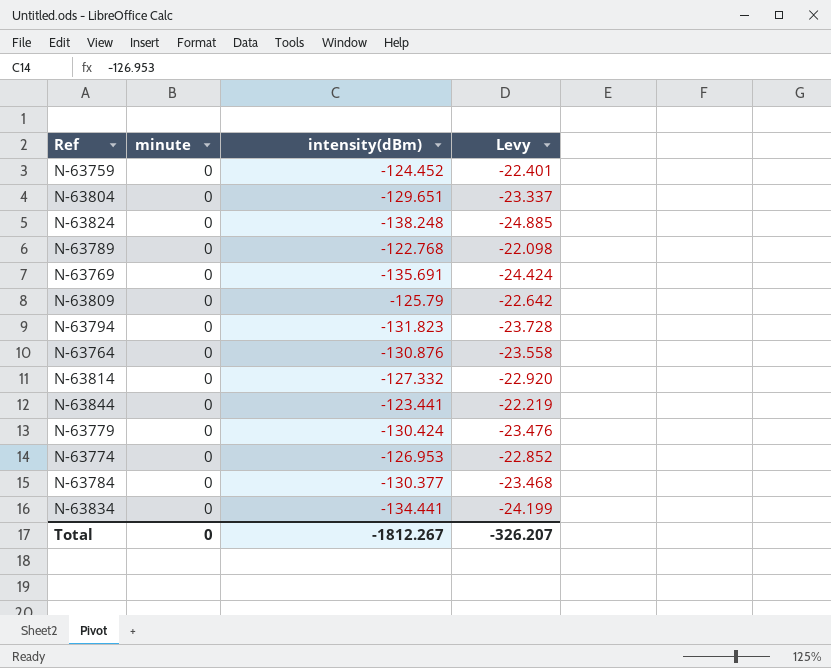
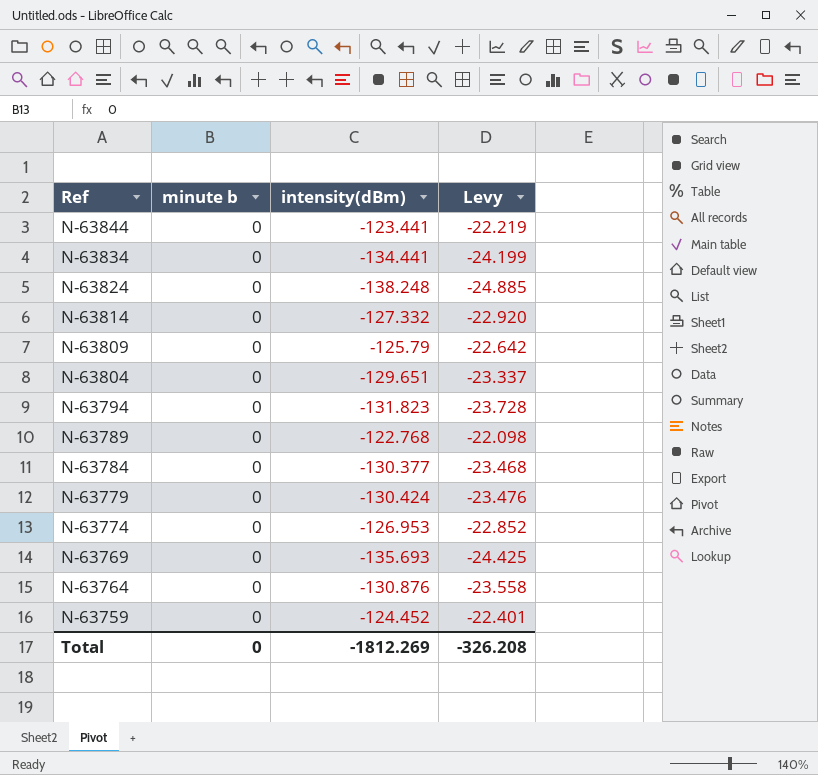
row order: none -> Ref descending
column name: minute -> minute b
N-63769 | intensity(dBm): -135.691 -> -135.693
N-63769 | Levy: -24.424 -> -24.425
Total | intensity(dBm): -1812.267 -> -1812.269
Total | Levy: -326.207 -> -326.208

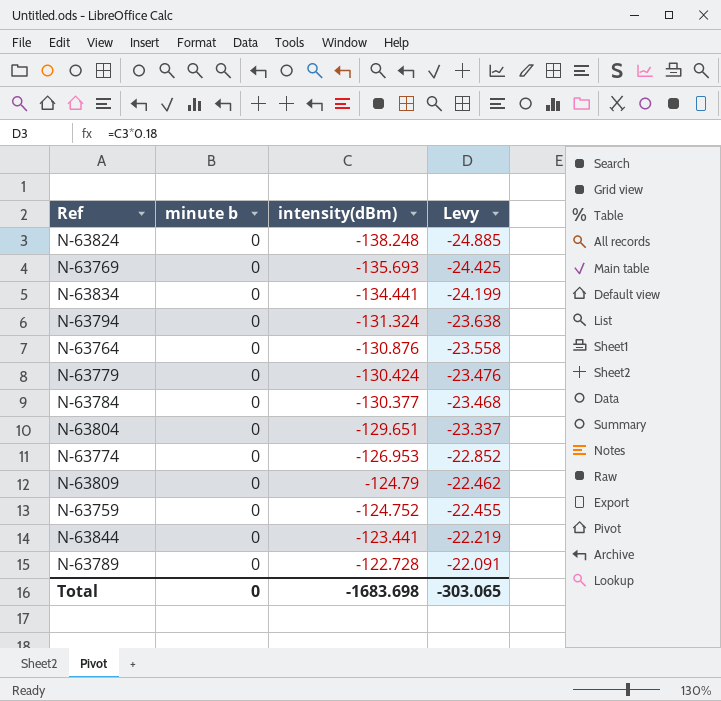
row order: Ref descending -> intensity(dBm) ascending
row N-63814: 0 | -127.332 | -22.920 -> none
N-63794 | intensity(dBm): -131.823 -> -131.324
N-63794 | Levy: -23.728 -> -23.638
N-63809 | intensity(dBm): -125.79 -> -124.79
N-63809 | Levy: -22.642 -> -22.462
N-63759 | intensity(dBm): -124.452 -> -124.752
N-63759 | Levy: -22.401 -> -22.455
N-63789 | intensity(dBm): -122.768 -> -122.728
N-63789 | Levy: -22.098 -> -22.091
Total | intensity(dBm): -1812.269 -> -1683.698
Total | Levy: -326.208 -> -303.065

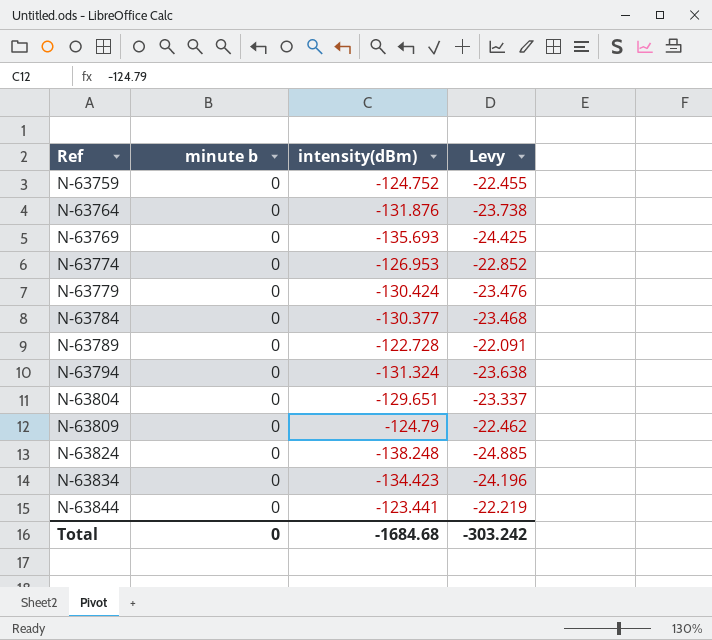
row order: intensity(dBm) ascending -> Ref ascending
N-63764 | intensity(dBm): -130.876 -> -131.876
N-63764 | Levy: -23.558 -> -23.738
N-63834 | intensity(dBm): -134.441 -> -134.423
N-63834 | Levy: -24.199 -> -24.196
Total | intensity(dBm): -1683.698 -> -1684.68
Total | Levy: -303.065 -> -303.242

